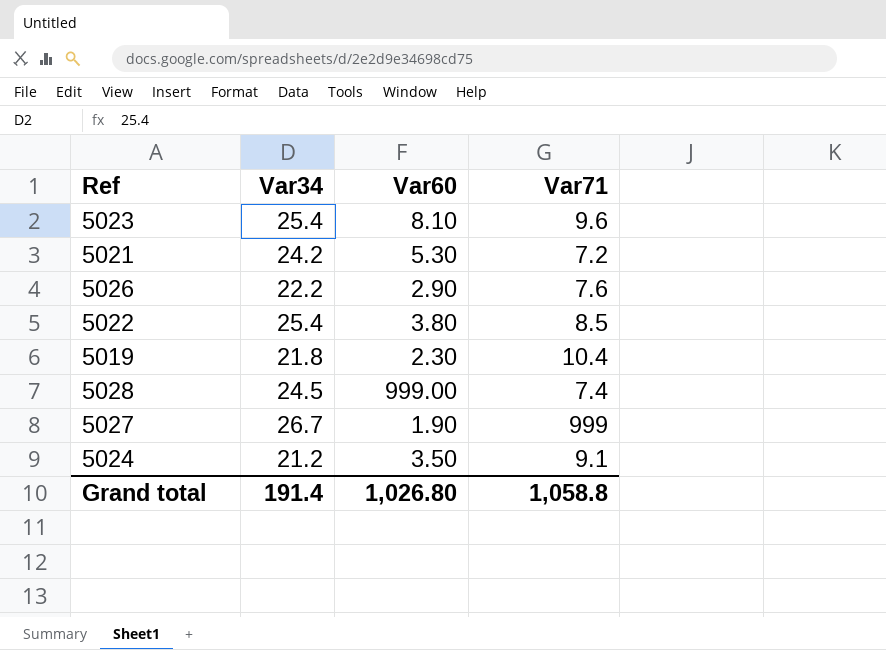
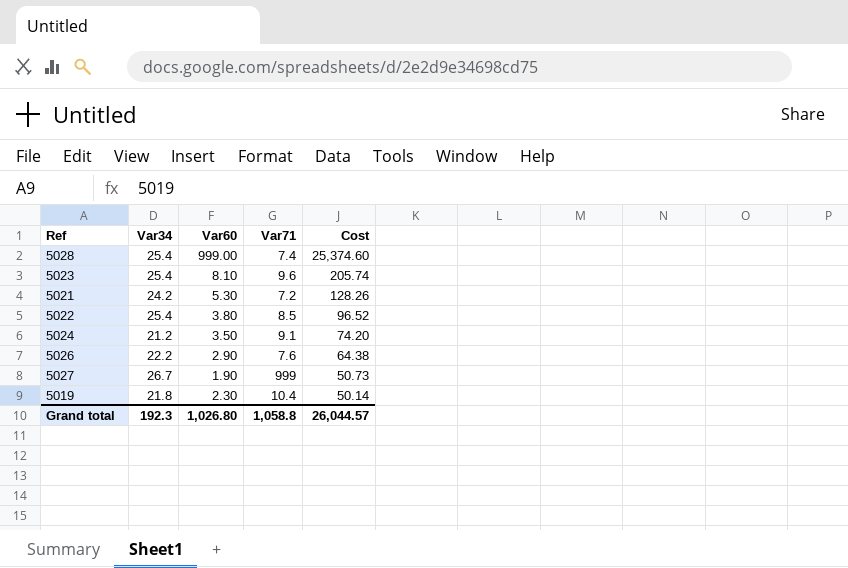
row order: none -> Cost descending
column Cost | formula: none -> [Var34] * [Var60]
5028 | Var34: 24.5 -> 25.4
Grand total | Var34: 191.4 -> 192.3

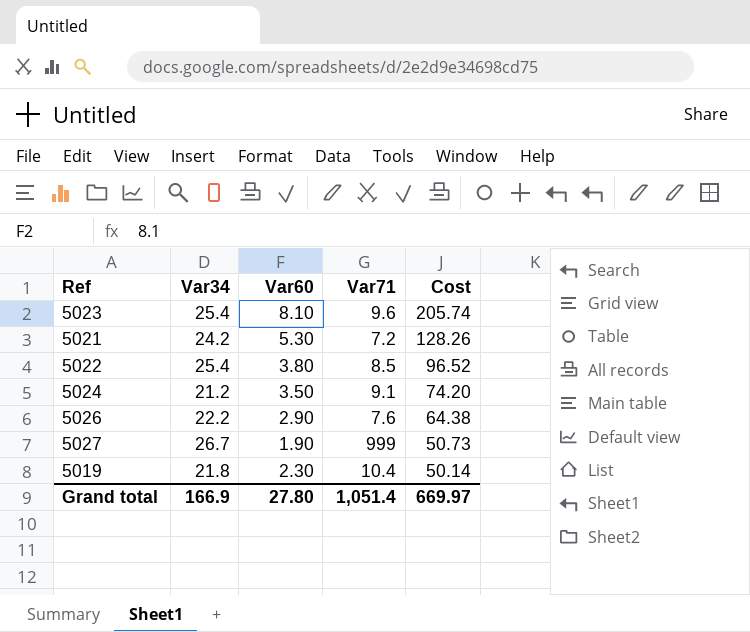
row 5028: 25.4 | 999.00 | 7.4 | 25,374.60 -> none
Grand total | Var34: 192.3 -> 166.9
Grand total | Var60: 1,026.80 -> 27.80
Grand total | Var71: 1,058.8 -> 1,051.4
Grand total | Cost: 26,044.57 -> 669.97

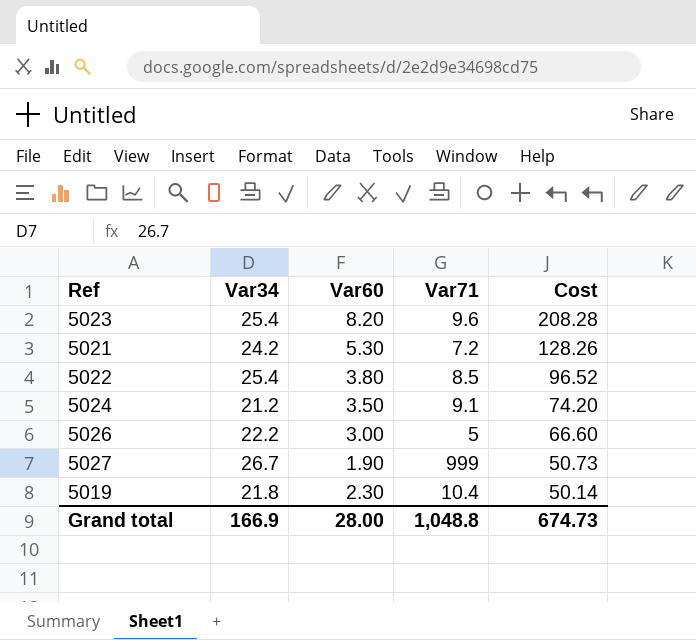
5023 | Var60: 8.10 -> 8.20
5023 | Cost: 205.74 -> 208.28
5026 | Var60: 2.90 -> 3.00
5026 | Var71: 7.6 -> 5
5026 | Cost: 64.38 -> 66.60
Grand total | Var60: 27.80 -> 28.00
Grand total | Var71: 1,051.4 -> 1,048.8
Grand total | Cost: 669.97 -> 674.73

